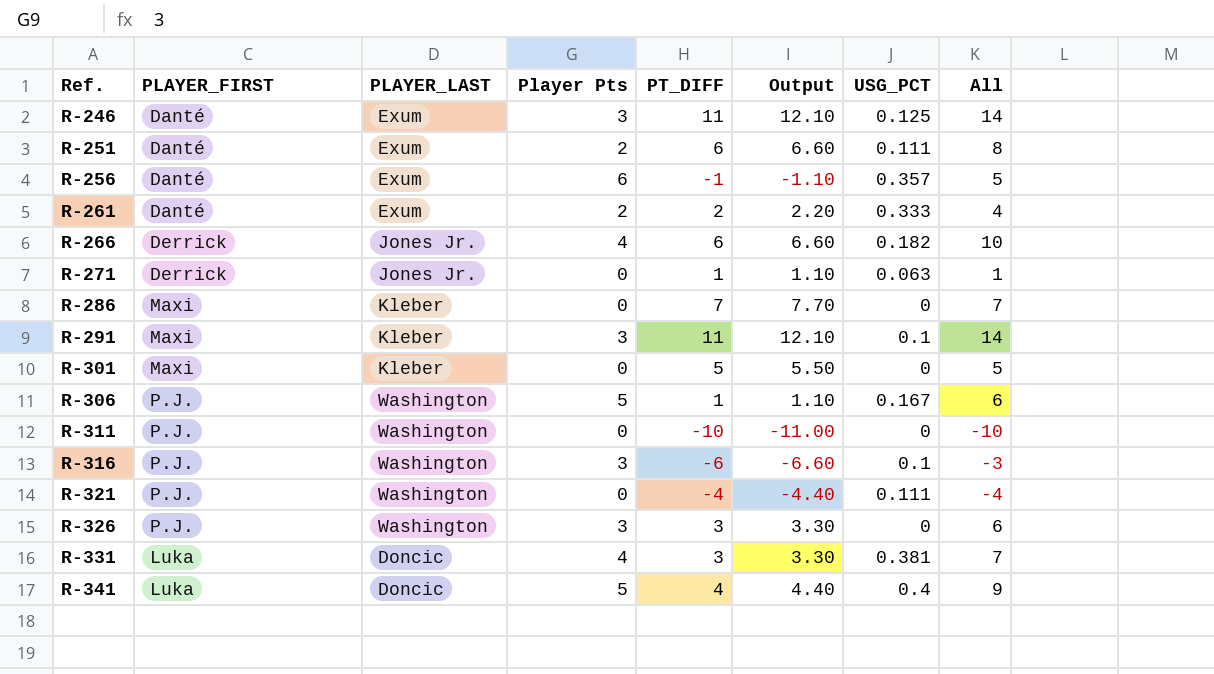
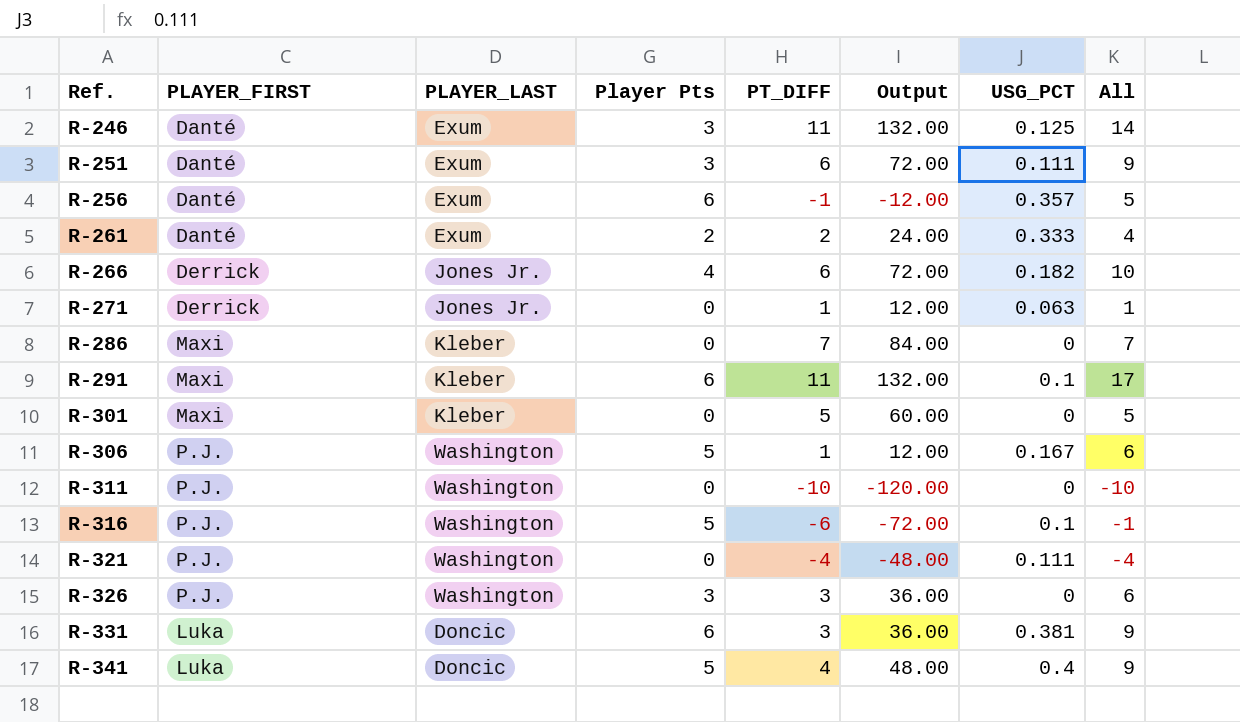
column Output | formula: [PT_DIFF] * 1.1 -> [PT_DIFF] * 12
R-251 | Player Pts: 2 -> 3
R-251 | All: 8 -> 9
R-291 | Player Pts: 3 -> 6
R-291 | All: 14 -> 17
R-316 | Player Pts: 3 -> 5
R-316 | All: -3 -> -1
R-331 | Player Pts: 4 -> 6
R-331 | All: 7 -> 9

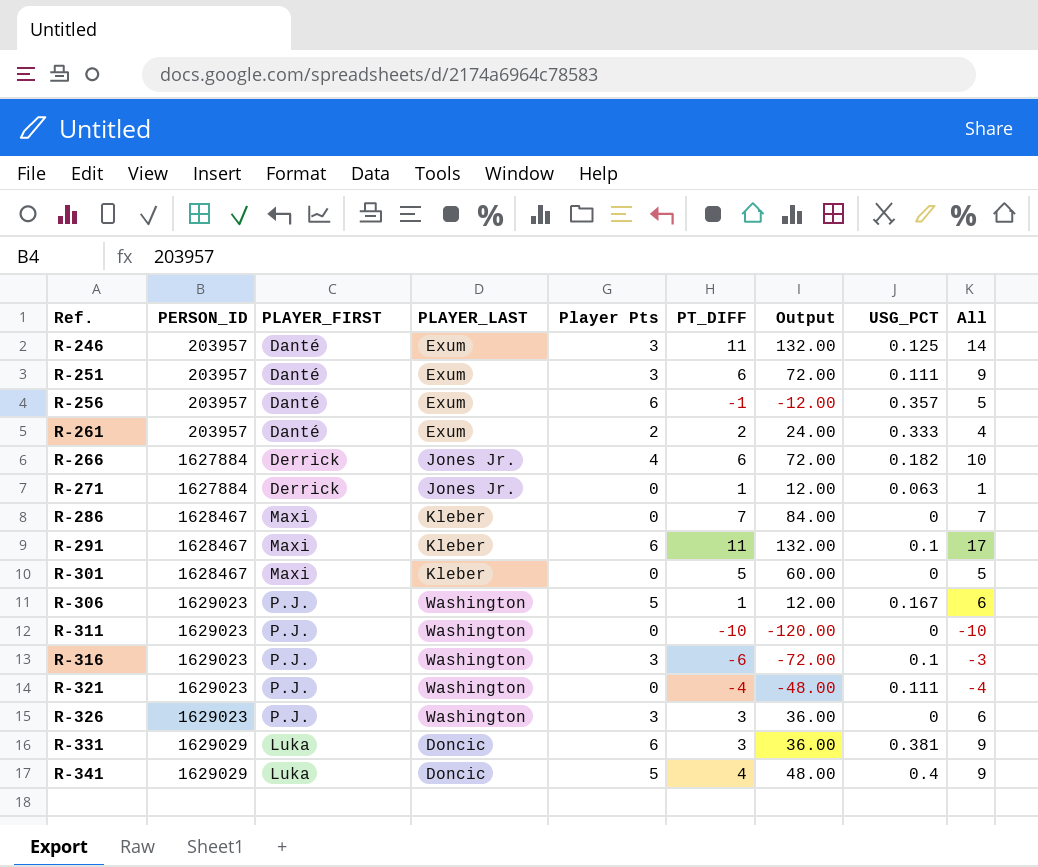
column PERSON_ID | position: none -> 2
R-316 | Player Pts: 5 -> 3
R-316 | All: -1 -> -3

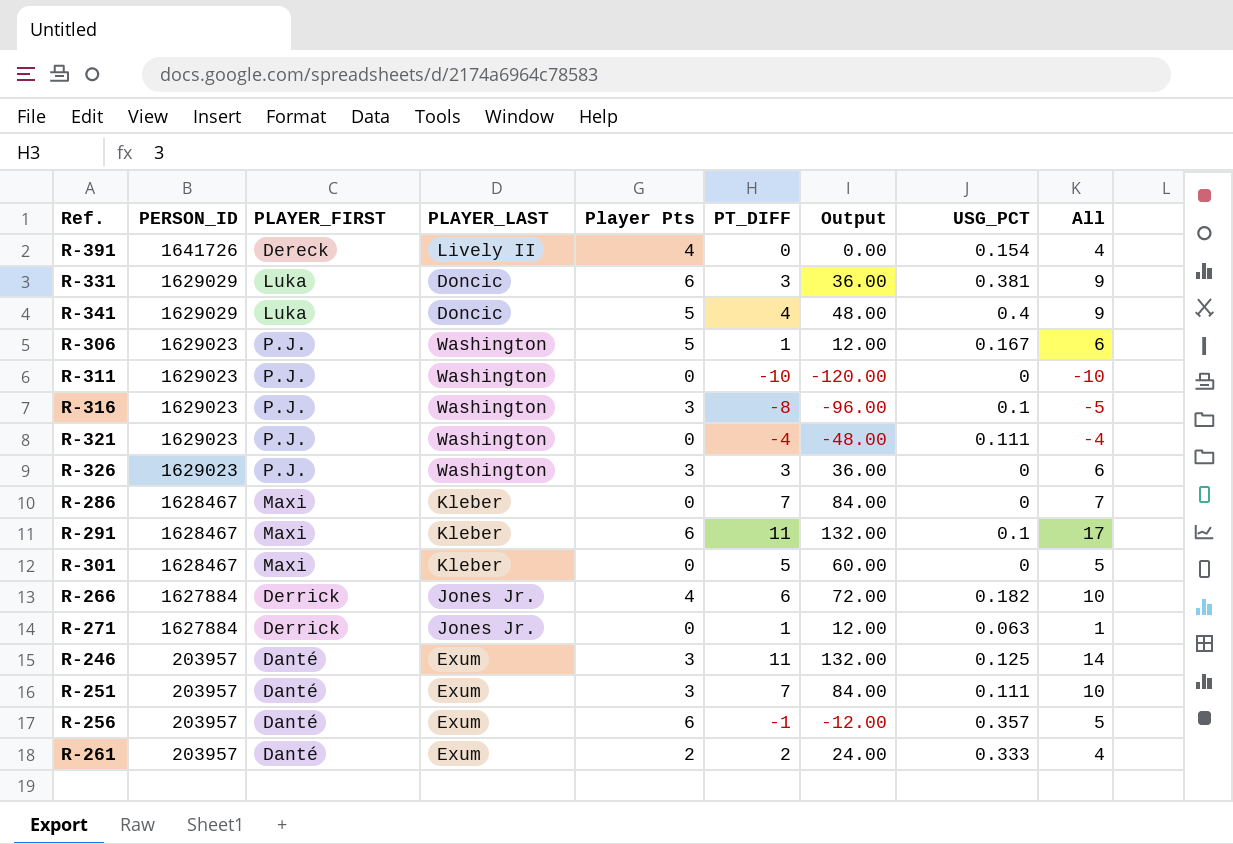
row order: Ref. ascending -> PERSON_ID descending
row R-391: none -> 1641726 | Dereck | Lively II | 4 | 0 | 0.00 | 0.154 | 4
R-316 | PT_DIFF: -6 -> -8
R-316 | Output: -72.00 -> -96.00
R-316 | All: -3 -> -5
R-251 | PT_DIFF: 6 -> 7
R-251 | Output: 72.00 -> 84.00
R-251 | All: 9 -> 10

